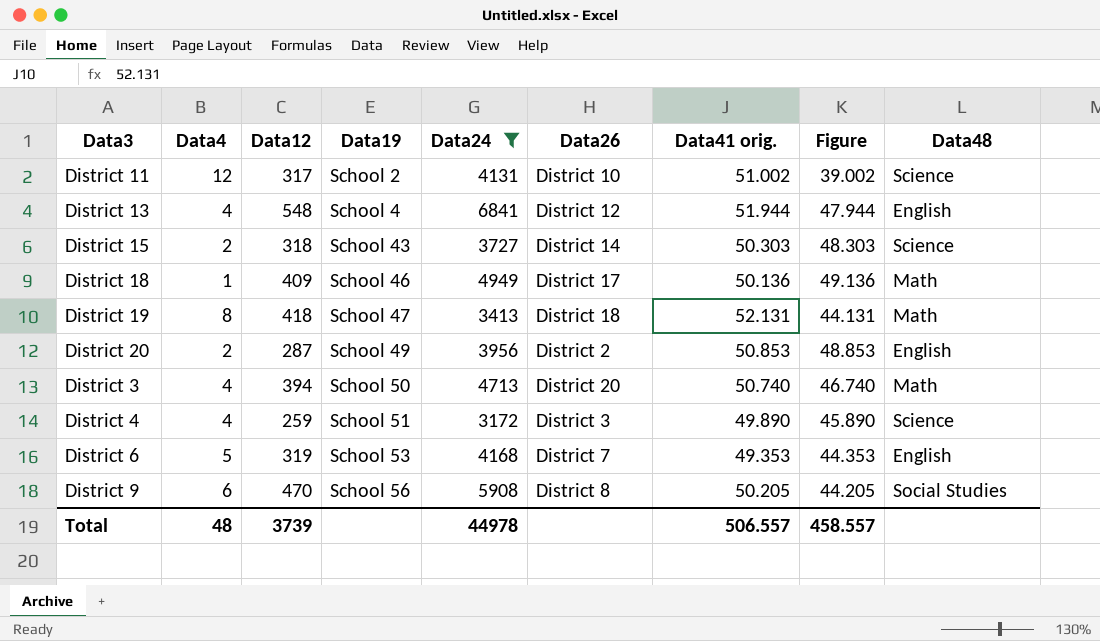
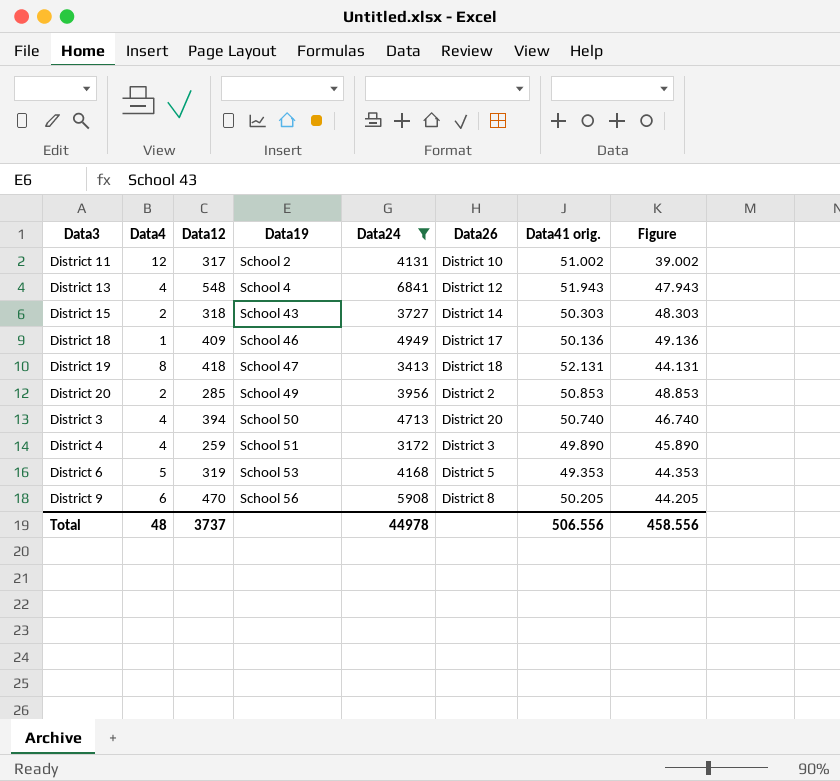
column Data48 | position: 9 -> none
District 13 | Data41 orig.: 51.944 -> 51.943
District 13 | Figure: 47.944 -> 47.943
District 20 | Data12: 287 -> 285
District 6 | Data26: District 7 -> District 5
Total | Data12: 3739 -> 3737
Total | Data41 orig.: 506.557 -> 506.556
Total | Figure: 458.557 -> 458.556

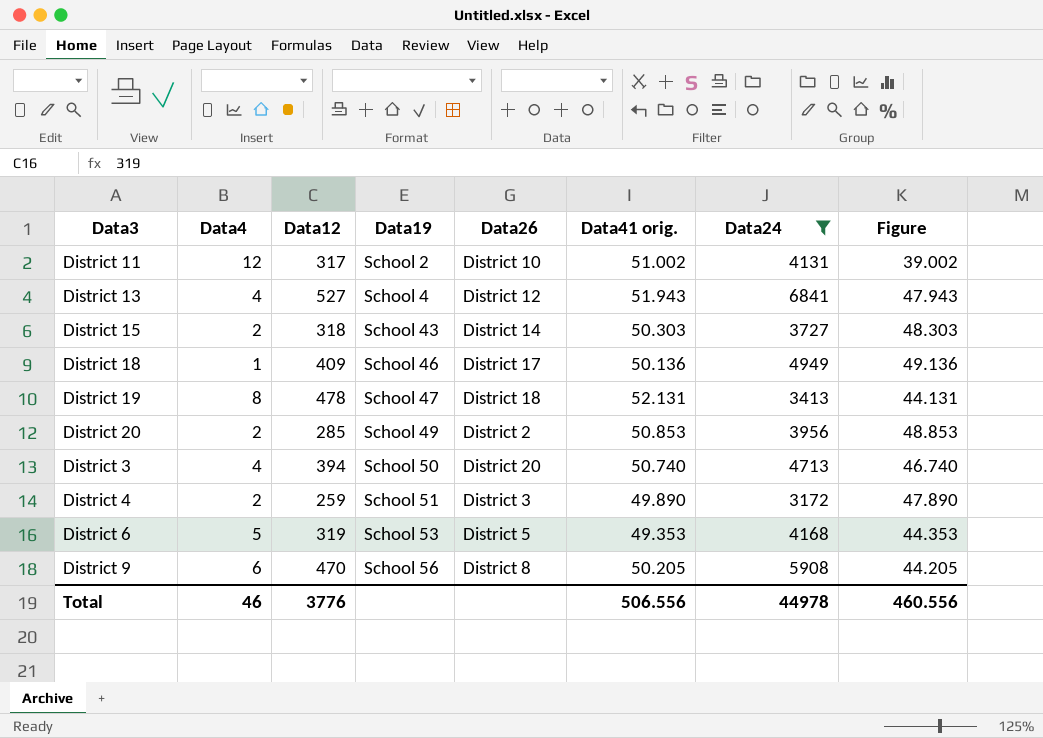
column Data24 | position: 5 -> 7
District 13 | Data12: 548 -> 527
District 19 | Data12: 418 -> 478
District 4 | Data4: 4 -> 2
District 4 | Figure: 45.890 -> 47.890
Total | Data4: 48 -> 46
Total | Data12: 3737 -> 3776
Total | Figure: 458.556 -> 460.556

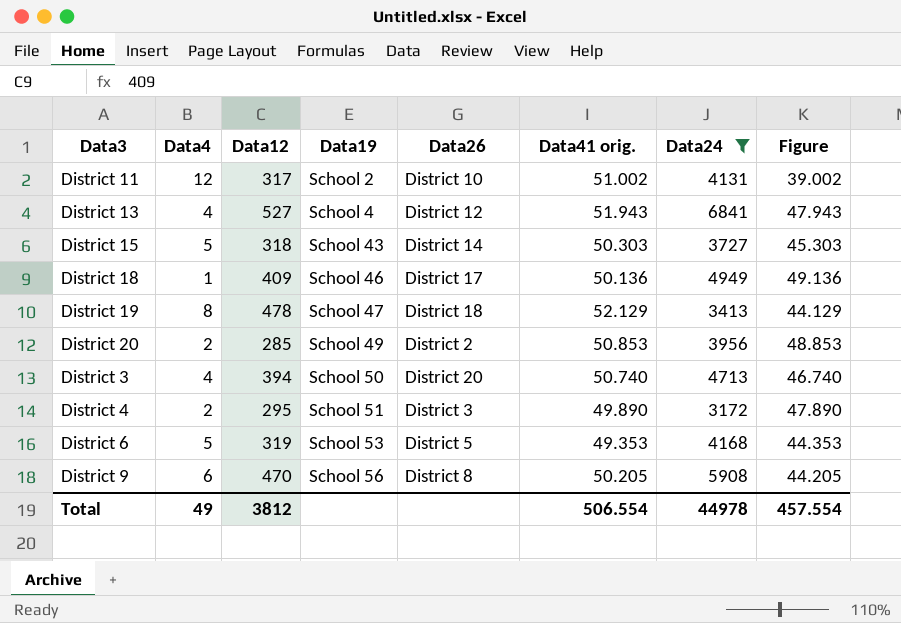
District 15 | Data4: 2 -> 5
District 15 | Figure: 48.303 -> 45.303
District 19 | Data41 orig.: 52.131 -> 52.129
District 19 | Figure: 44.131 -> 44.129
District 4 | Data12: 259 -> 295
Total | Data4: 46 -> 49
Total | Data12: 3776 -> 3812
Total | Data41 orig.: 506.556 -> 506.554
Total | Figure: 460.556 -> 457.554

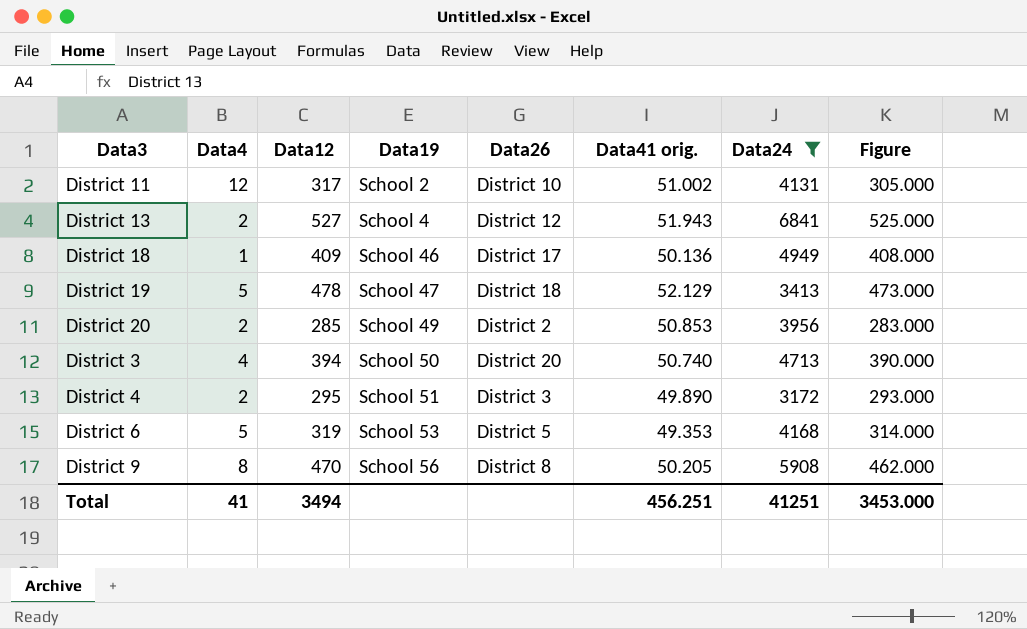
column Figure | formula: [Data41 orig.] - [Data4] -> [Data12] - [Data4]
row District 15: 5 | 318 | School 43 | District 14 | 50.303 | 3727 | 45.303 -> none
District 13 | Data4: 4 -> 2
District 19 | Data4: 8 -> 5
District 9 | Data4: 6 -> 8
Total | Data4: 49 -> 41
Total | Data12: 3812 -> 3494
Total | Data41 orig.: 506.554 -> 456.251
Total | Data24: 44978 -> 41251
Total | Figure: 457.554 -> 3453.000

